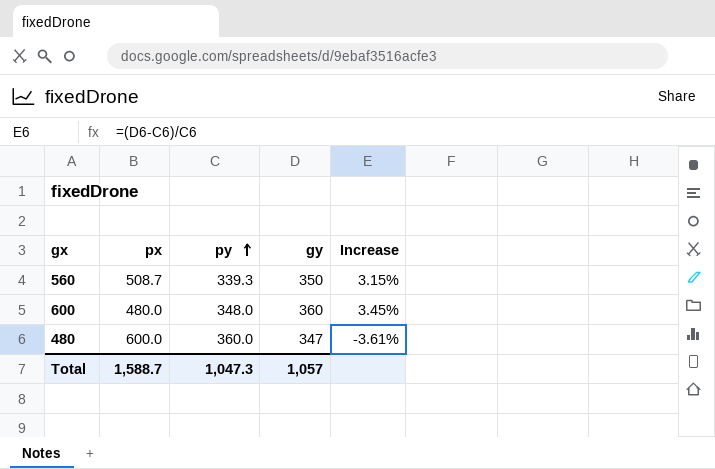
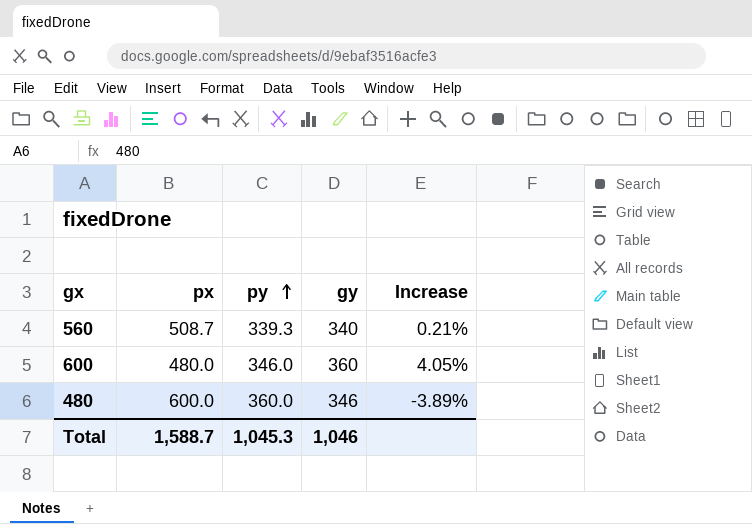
560 | gy: 350 -> 340
560 | Increase: 3.15% -> 0.21%
600 | py: 348.0 -> 346.0
600 | Increase: 3.45% -> 4.05%
480 | gy: 347 -> 346
480 | Increase: -3.61% -> -3.89%
Total | py: 1,047.3 -> 1,045.3
Total | gy: 1,057 -> 1,046

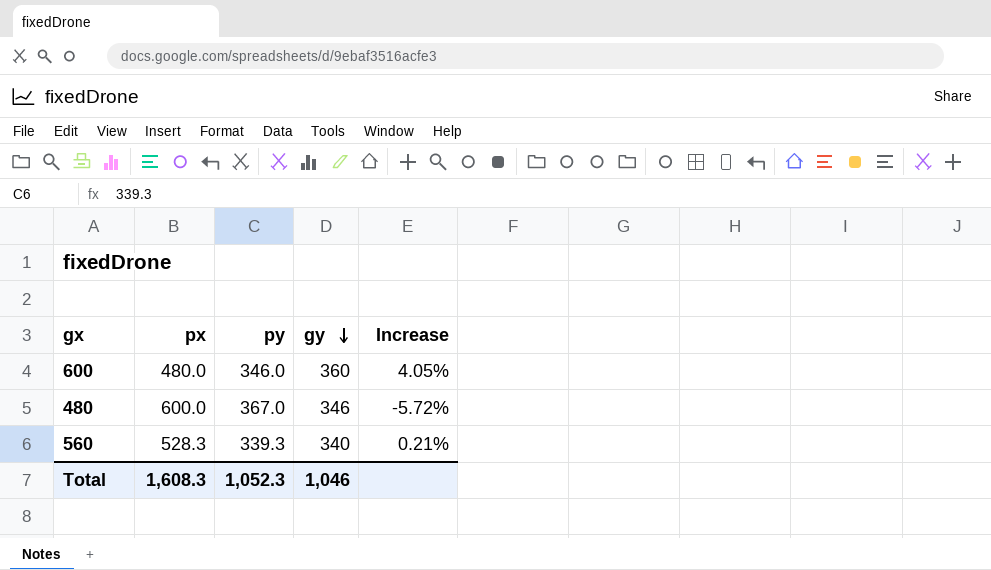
row order: py ascending -> gy descending
480 | py: 360.0 -> 367.0
480 | Increase: -3.89% -> -5.72%
560 | px: 508.7 -> 528.3
Total | px: 1,588.7 -> 1,608.3
Total | py: 1,045.3 -> 1,052.3

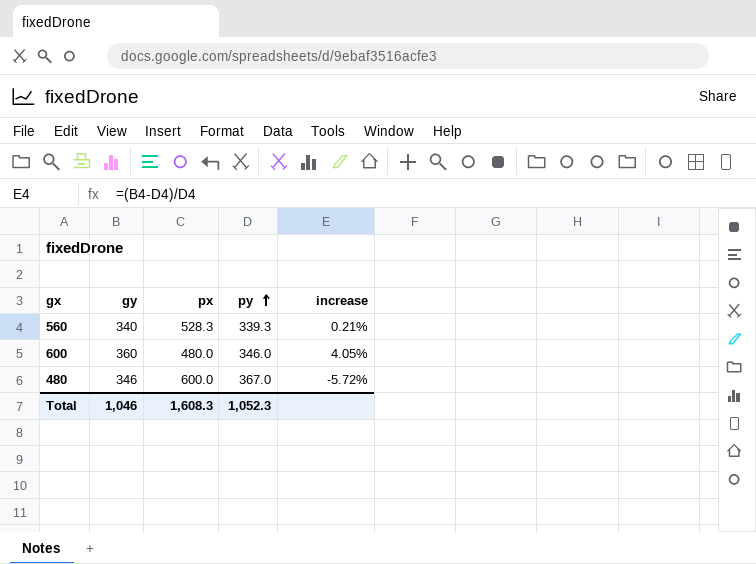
row order: gy descending -> py ascending
column gy | position: 4 -> 2
column name: Increase -> increase

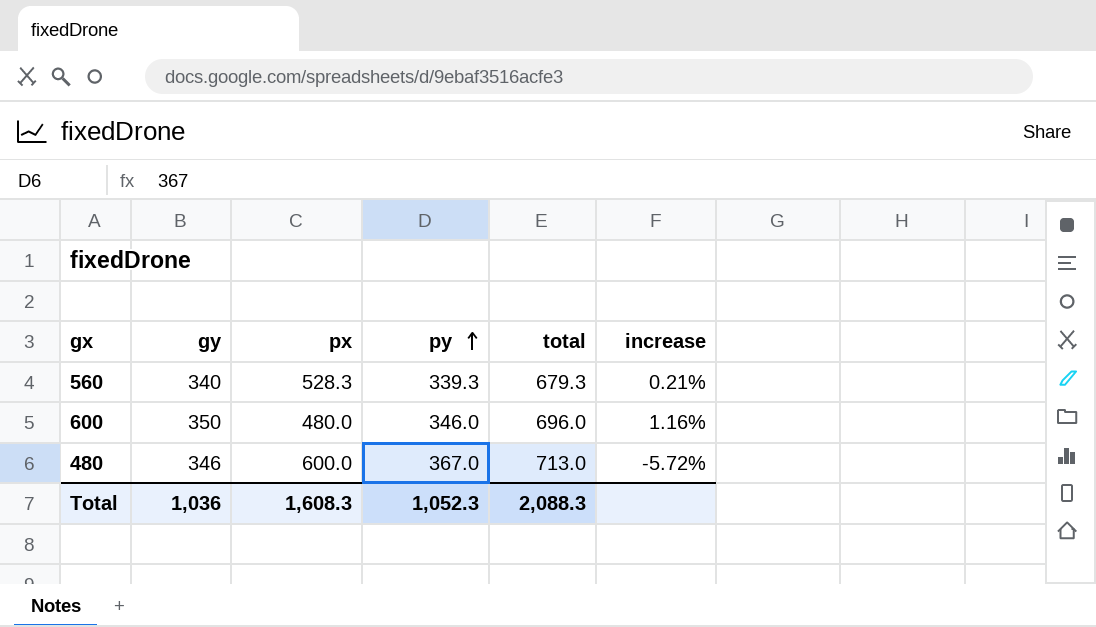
column total | formula: none -> [gy] + [py]
600 | gy: 360 -> 350
600 | increase: 4.05% -> 1.16%
Total | gy: 1,046 -> 1,036

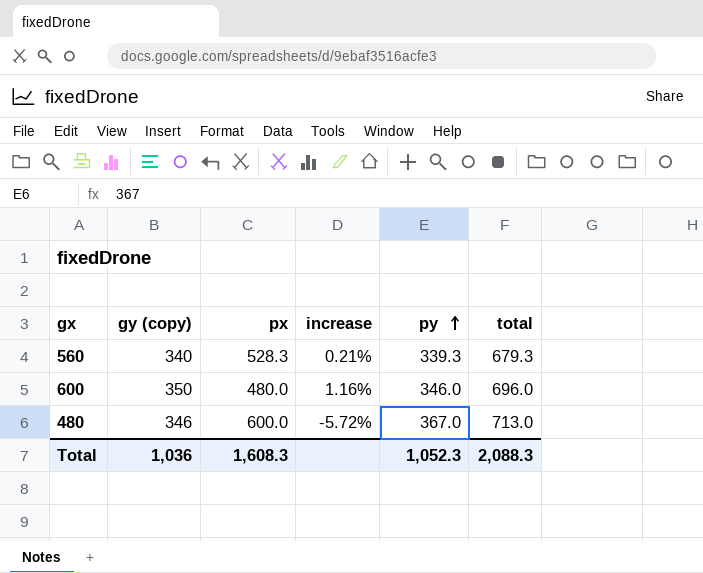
column name: gy -> gy (copy)
column increase | position: 6 -> 4

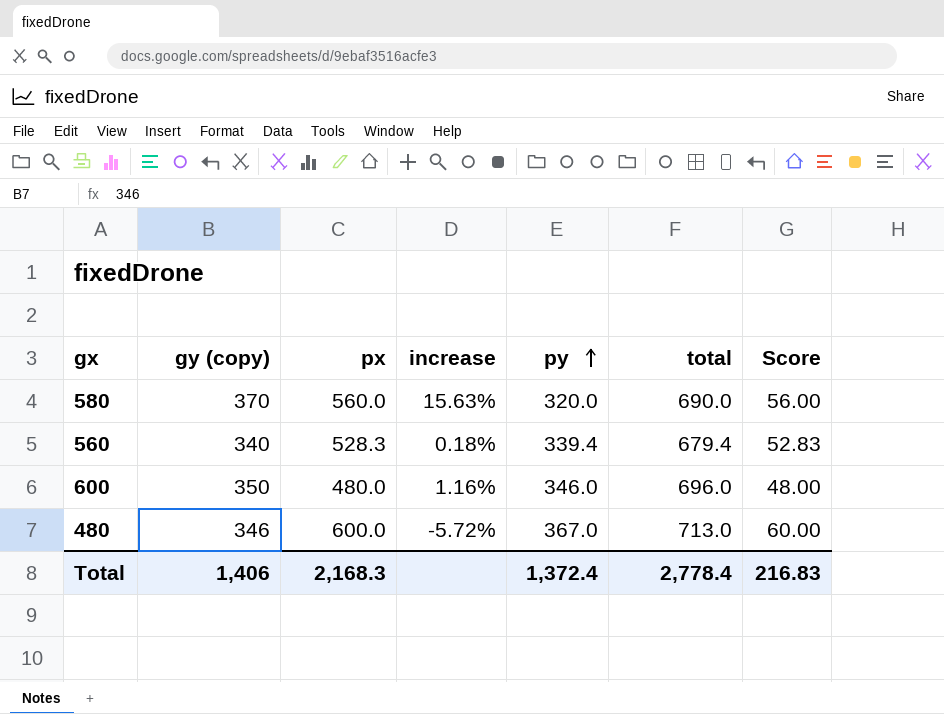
column Score | formula: none -> [px] * 0.1
row 580: none -> 370 | 560.0 | 15.63% | 320.0 | 690.0 | 56.00
560 | increase: 0.21% -> 0.18%
560 | py: 339.3 -> 339.4
560 | total: 679.3 -> 679.4
Total | gy (copy): 1,036 -> 1,406
Total | px: 1,608.3 -> 2,168.3
Total | py: 1,052.3 -> 1,372.4
Total | total: 2,088.3 -> 2,778.4

